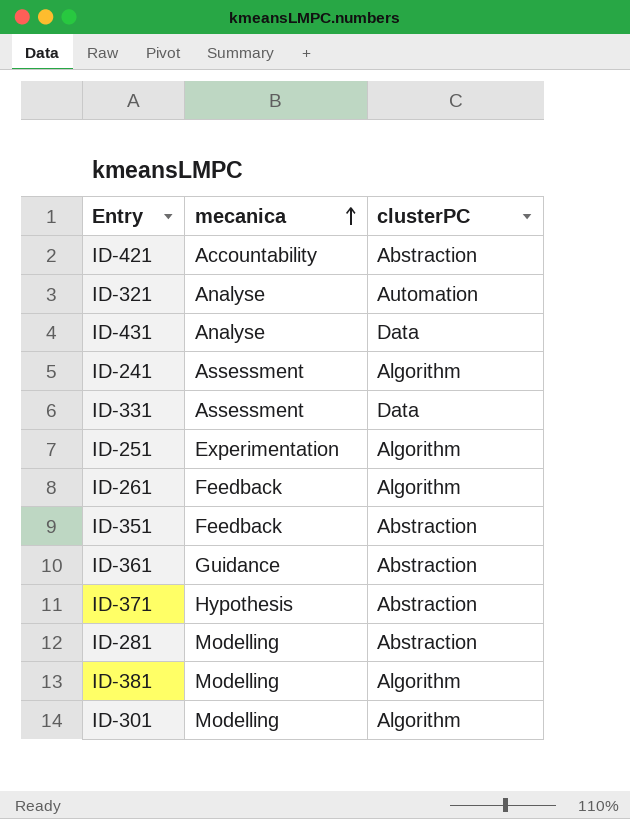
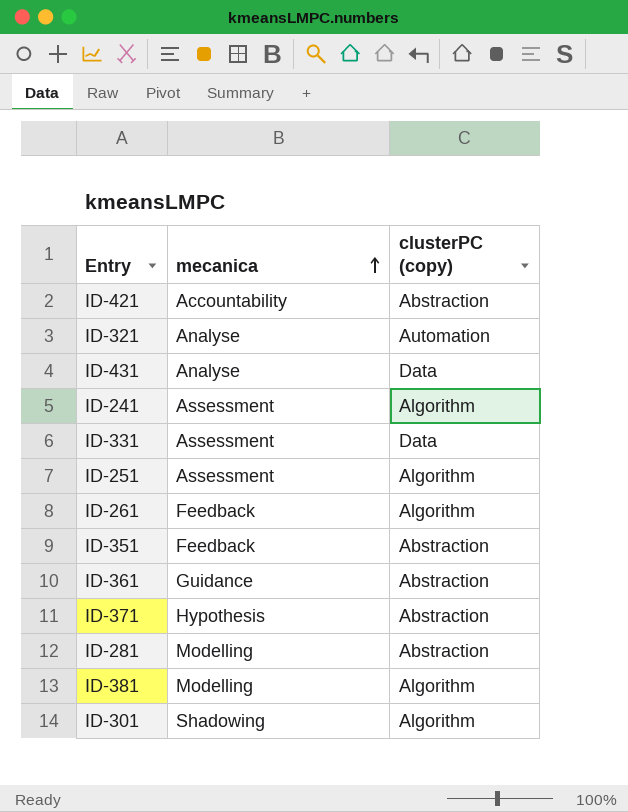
column name: clusterPC -> clusterPC (copy)
ID-251 | mecanica: Experimentation -> Assessment
ID-301 | mecanica: Modelling -> Shadowing

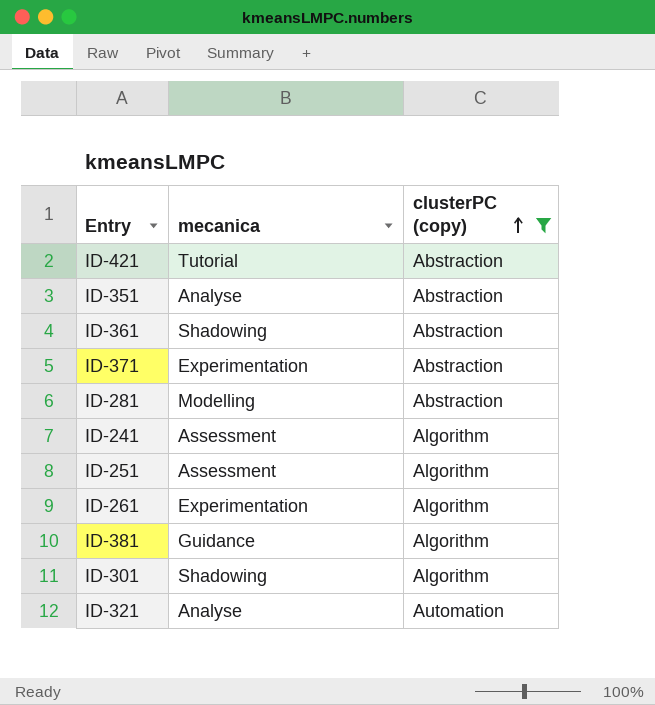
filter: none -> clusterPC (copy) != Data
row order: mecanica ascending -> clusterPC (copy) ascending
ID-421 | mecanica: Accountability -> Tutorial
ID-351 | mecanica: Feedback -> Analyse
ID-361 | mecanica: Guidance -> Shadowing
ID-371 | mecanica: Hypothesis -> Experimentation
ID-261 | mecanica: Feedback -> Experimentation
ID-381 | mecanica: Modelling -> Guidance

